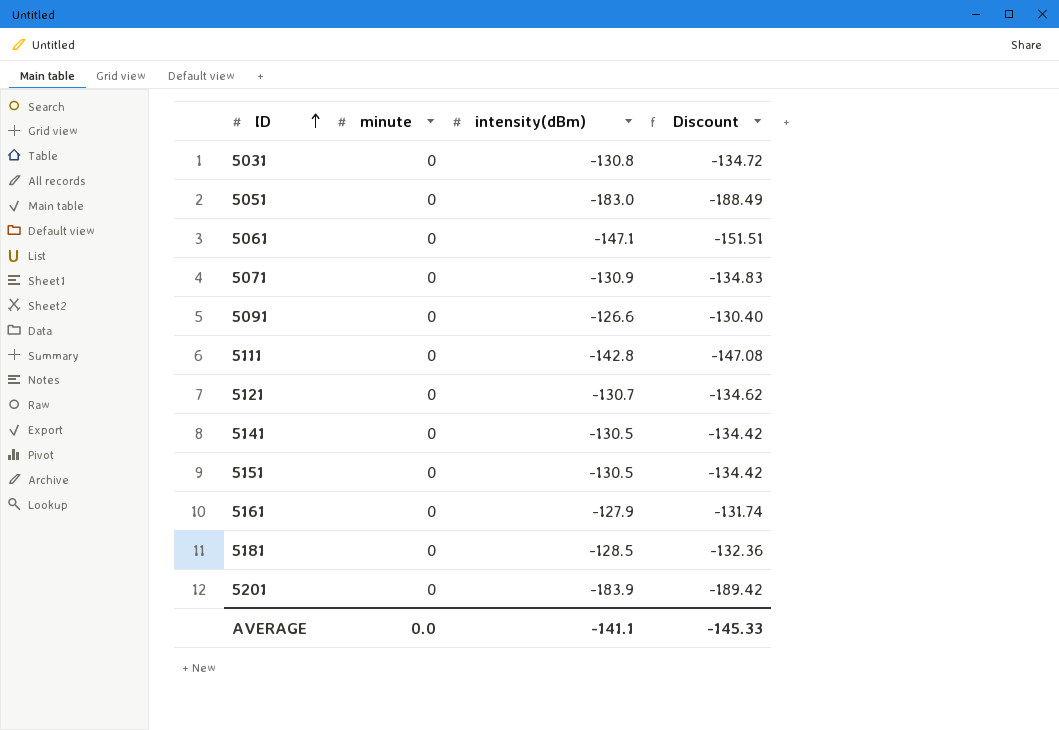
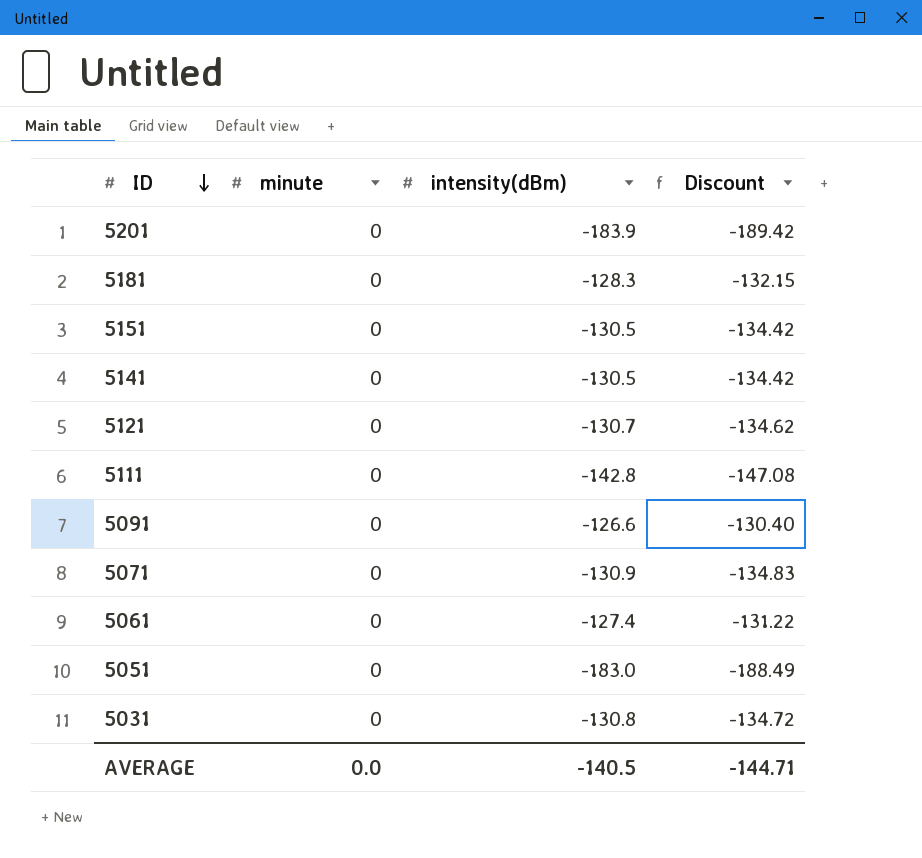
row order: ID ascending -> ID descending
row 5161: 0 | -127.9 | -131.74 -> none
5181 | intensity(dBm): -128.5 -> -128.3
5181 | Discount: -132.36 -> -132.15
5061 | intensity(dBm): -147.1 -> -127.4
5061 | Discount: -151.51 -> -131.22
AVERAGE | intensity(dBm): -141.1 -> -140.5
AVERAGE | Discount: -145.33 -> -144.71

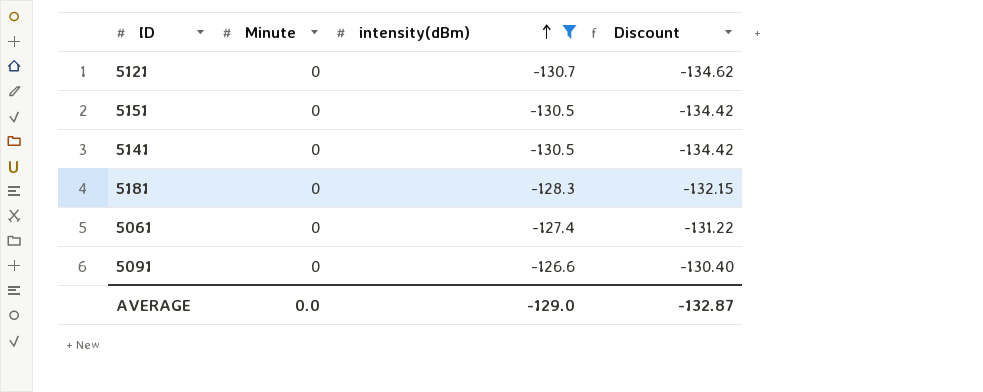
filter: none -> intensity(dBm) >= -130.7
row order: ID descending -> intensity(dBm) ascending
column name: minute -> Minute
AVERAGE | intensity(dBm): -140.5 -> -129.0
AVERAGE | Discount: -144.71 -> -132.87

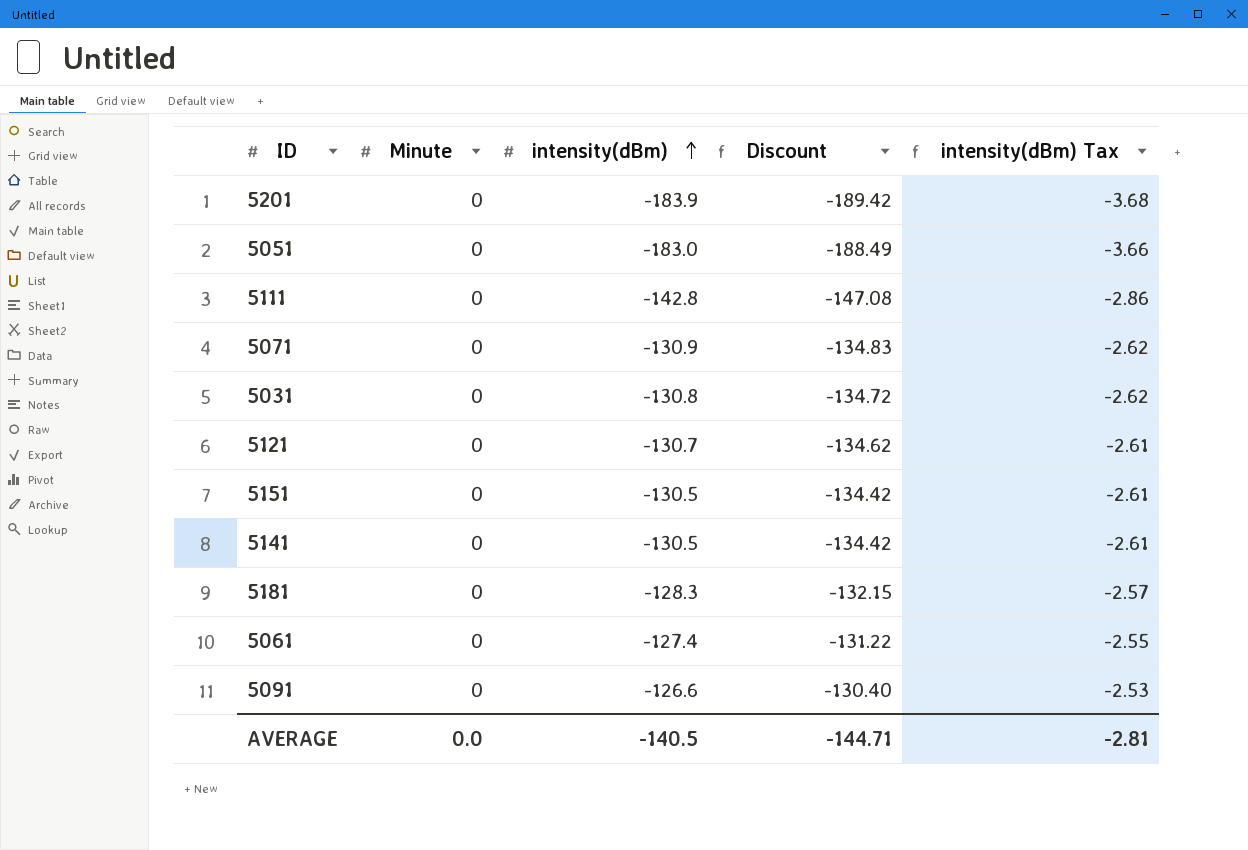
filter: intensity(dBm) >= -130.7 -> none
column intensity(dBm) Tax | formula: none -> [intensity(dBm)] * 0.02
AVERAGE | intensity(dBm): -129.0 -> -140.5
AVERAGE | Discount: -132.87 -> -144.71

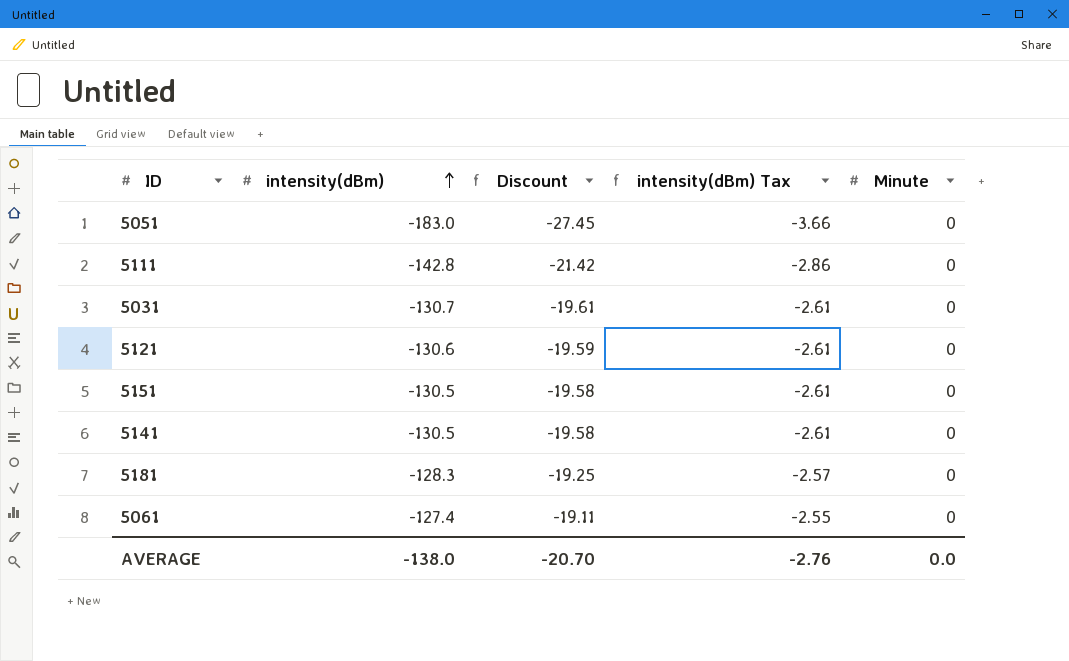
column Discount | formula: [intensity(dBm)] * 1.03 -> [intensity(dBm)] * 0.15
column Minute | position: 2 -> 5
row 5201: 0 | -183.9 | -189.42 | -3.68 -> none
row 5071: 0 | -130.9 | -134.83 | -2.62 -> none
row 5091: 0 | -126.6 | -130.40 | -2.53 -> none
5031 | intensity(dBm): -130.8 -> -130.7
5031 | intensity(dBm) Tax: -2.62 -> -2.61
5121 | intensity(dBm): -130.7 -> -130.6
AVERAGE | intensity(dBm): -140.5 -> -138.0
AVERAGE | Discount: -144.71 -> -20.70
AVERAGE | intensity(dBm) Tax: -2.81 -> -2.76

